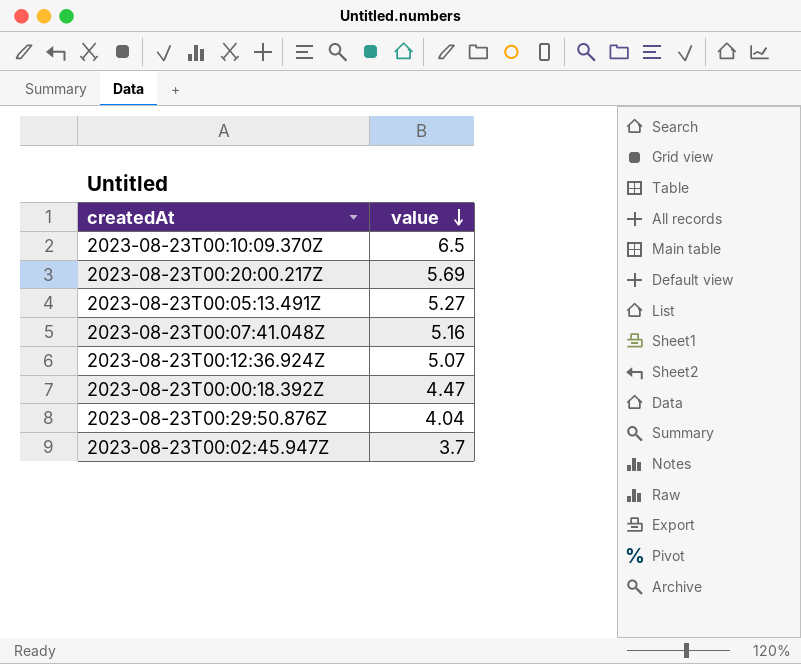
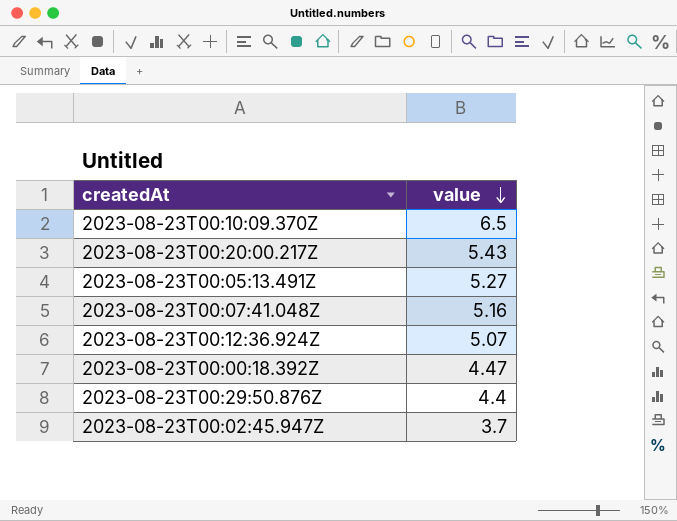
2023-08-23T00:20:00.217Z | value: 5.69 -> 5.43
2023-08-23T00:29:50.876Z | value: 4.04 -> 4.4

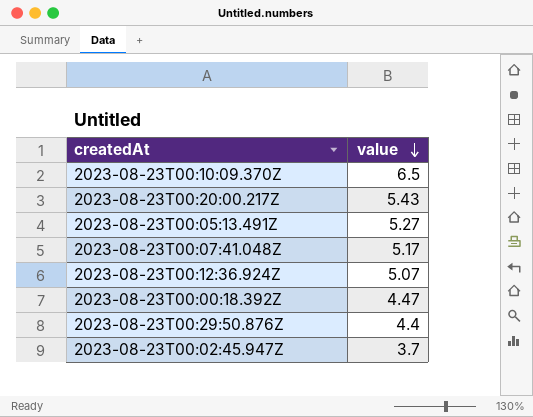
2023-08-23T00:07:41.048Z | value: 5.16 -> 5.17

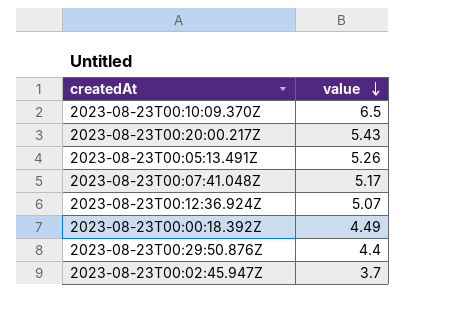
2023-08-23T00:05:13.491Z | value: 5.27 -> 5.26
2023-08-23T00:00:18.392Z | value: 4.47 -> 4.49

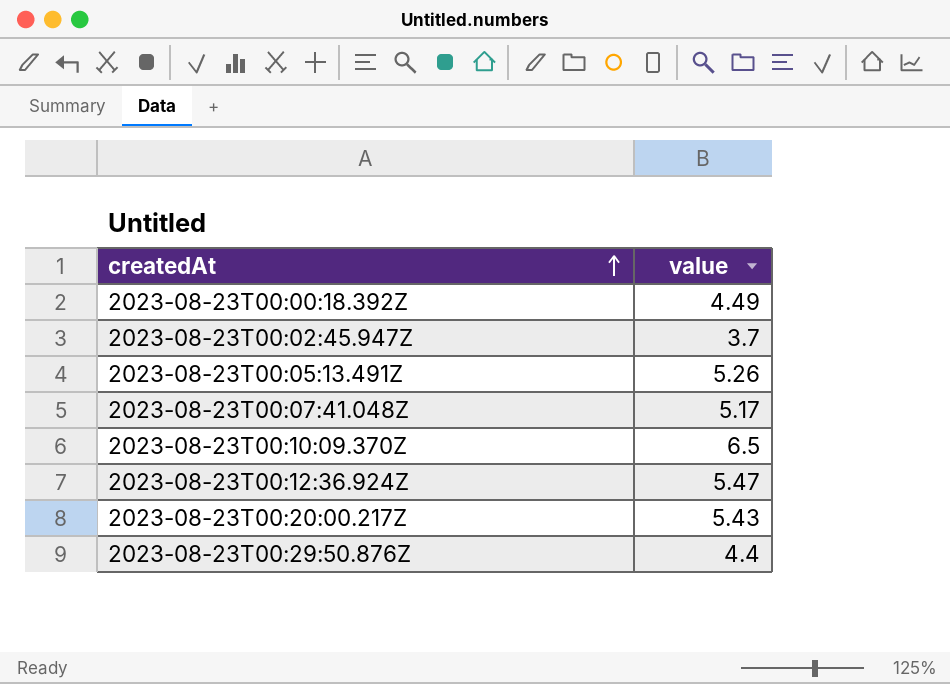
row order: value descending -> createdAt ascending
2023-08-23T00:12:36.924Z | value: 5.07 -> 5.47

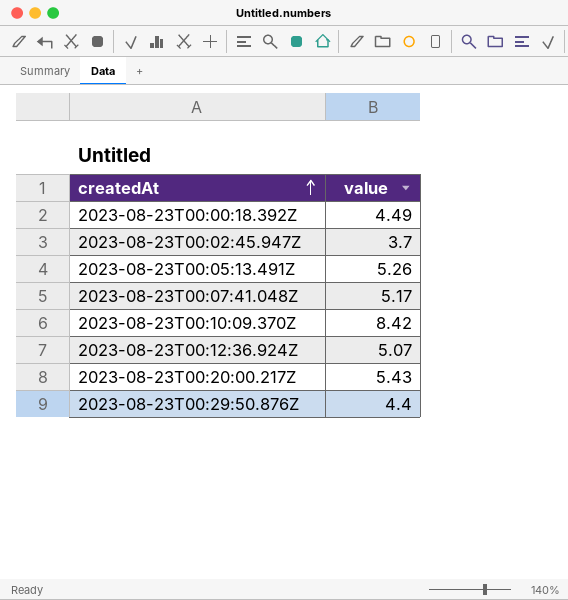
2023-08-23T00:10:09.370Z | value: 6.5 -> 8.42
2023-08-23T00:12:36.924Z | value: 5.47 -> 5.07

